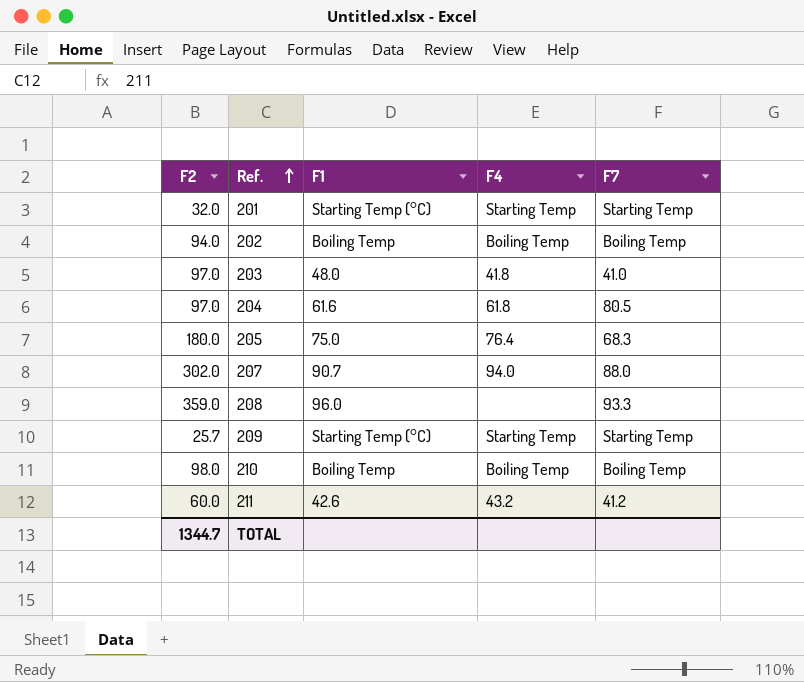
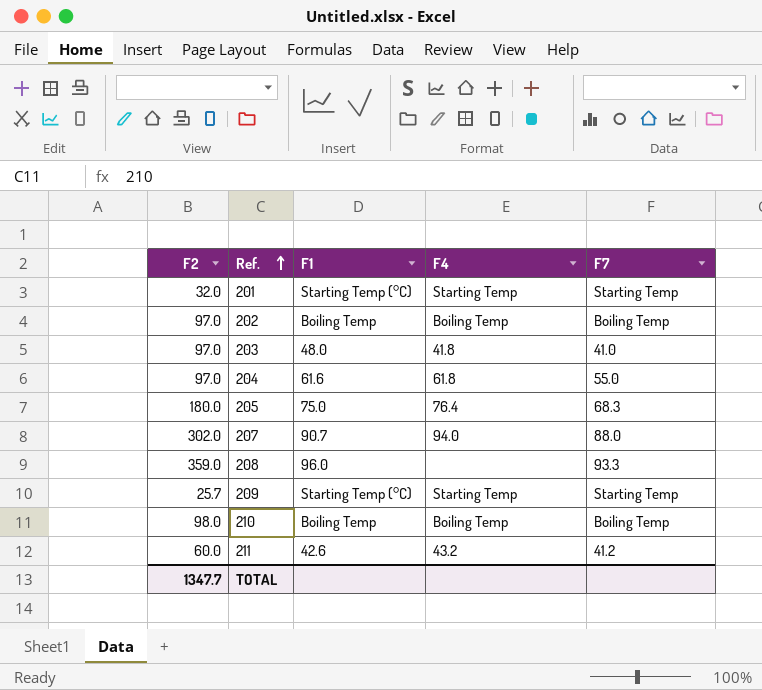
202 | F2: 94.0 -> 97.0
204 | F7: 80.5 -> 55.0
TOTAL | F2: 1344.7 -> 1347.7

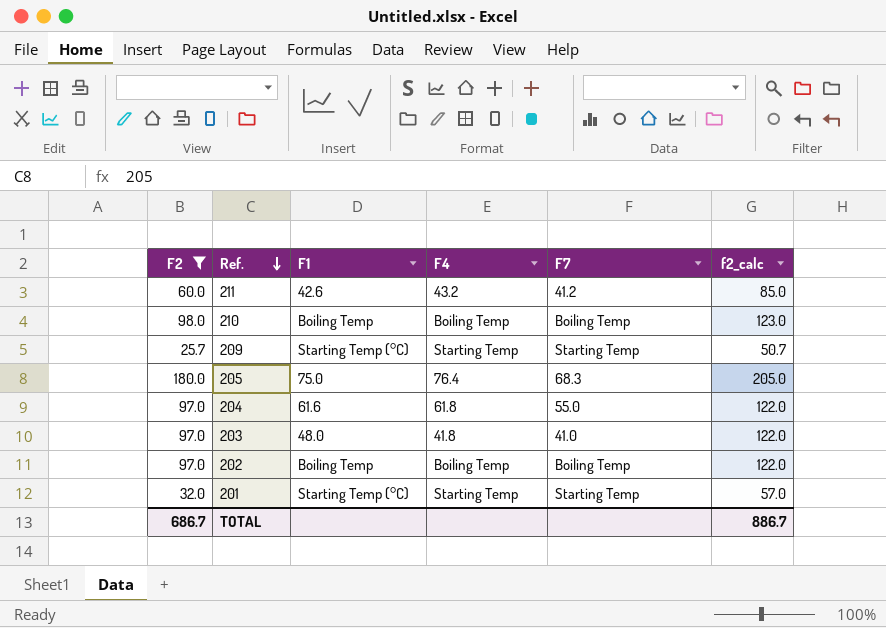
filter: none -> F2 <= 180.0
row order: Ref. ascending -> Ref. descending
column f2_calc | formula: none -> [F2] + 25
TOTAL | F2: 1347.7 -> 686.7

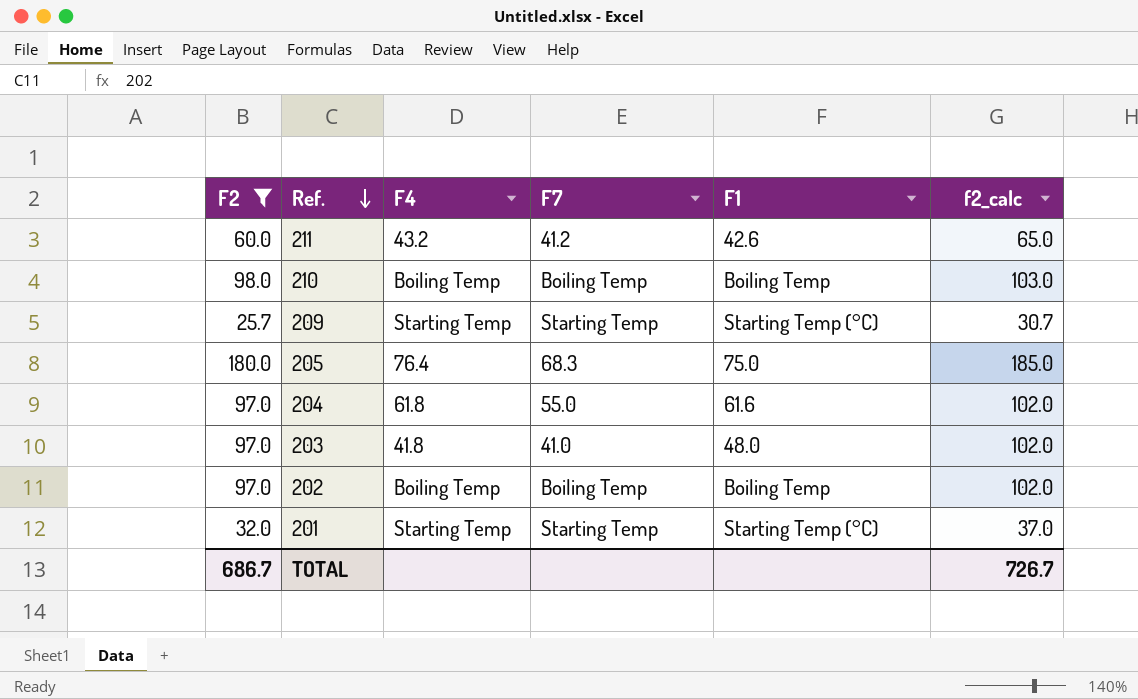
column F1 | position: 3 -> 5
column f2_calc | formula: [F2] + 25 -> [F2] + 5
TOTAL | f2_calc: 886.7 -> 726.7

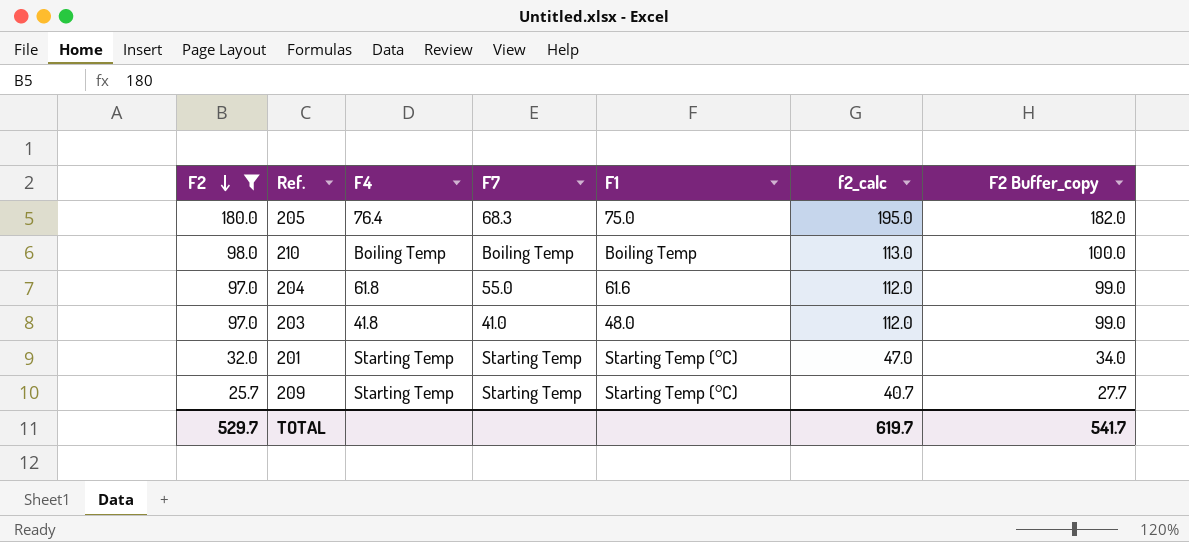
row order: Ref. descending -> F2 descending
column f2_calc | formula: [F2] + 5 -> [F2] + 15
column F2 Buffer_copy | formula: none -> [F2] + 2
row 211: 60.0 | 43.2 | 41.2 | 42.6 | 65.0 -> none
row 202: 97.0 | Boiling Temp | Boiling Temp | Boiling Temp | 102.0 -> none
TOTAL | F2: 686.7 -> 529.7
TOTAL | f2_calc: 726.7 -> 619.7

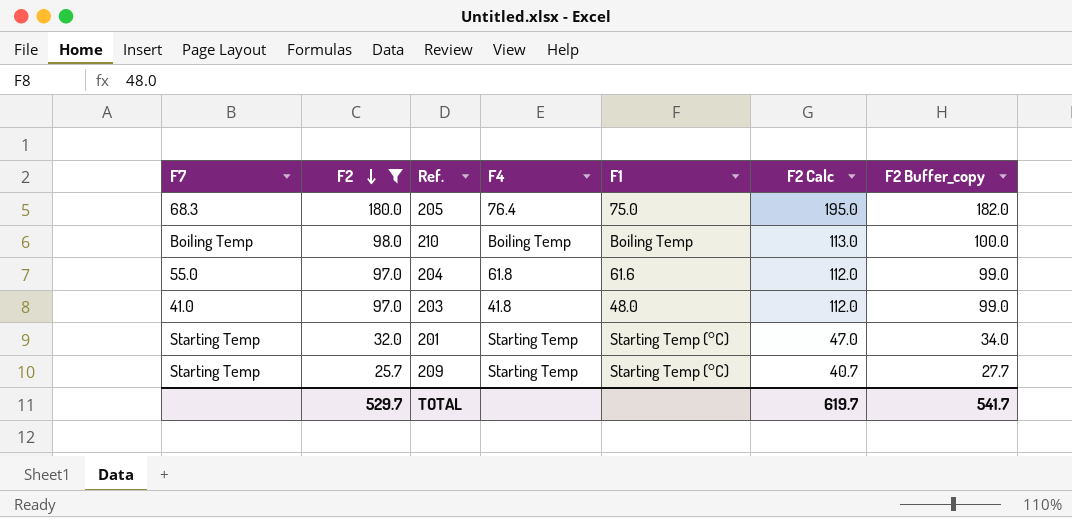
column F7 | position: 4 -> 1
column name: f2_calc -> F2 Calc

